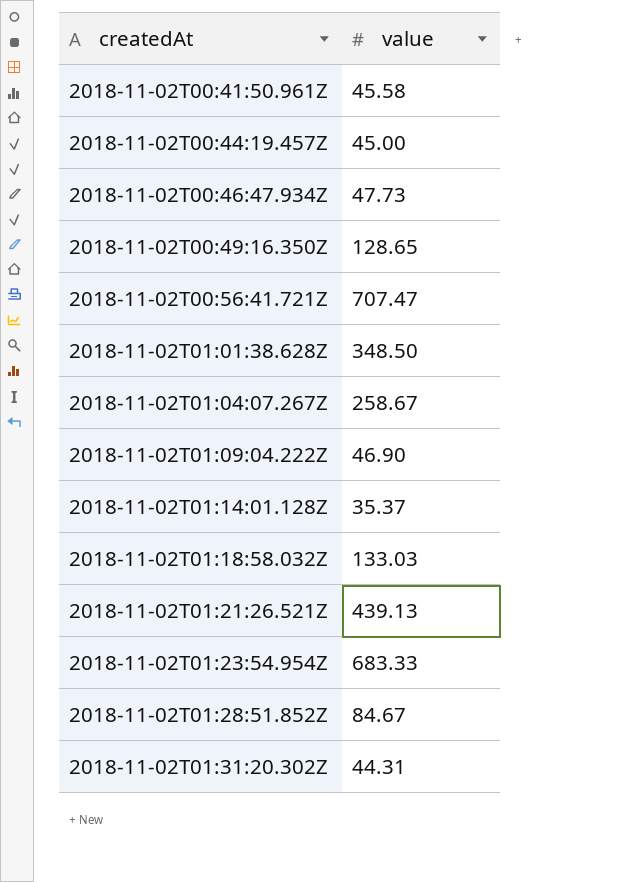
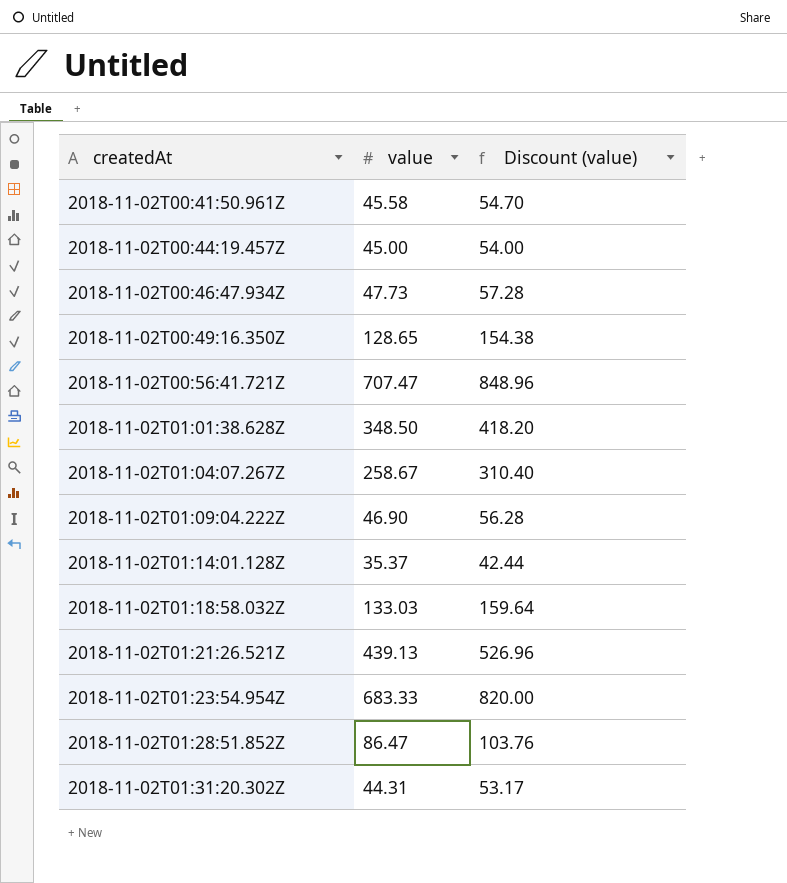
column Discount (value) | formula: none -> [value] * 1.2
2018-11-02T01:28:51.852Z | value: 84.67 -> 86.47

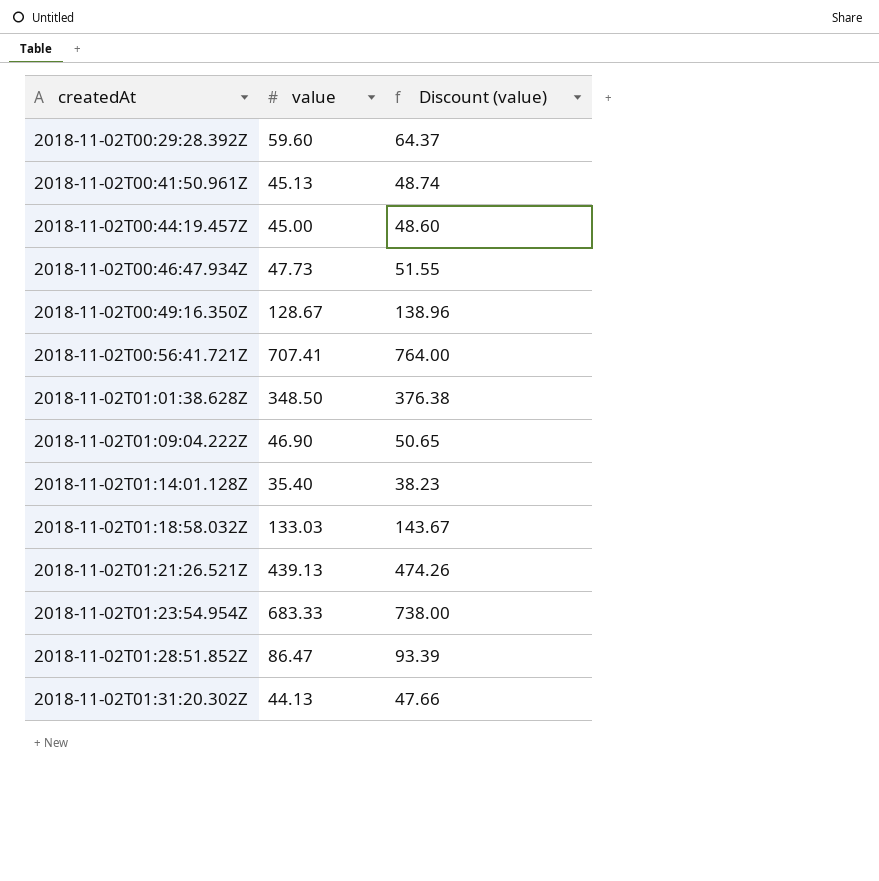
column Discount (value) | formula: [value] * 1.2 -> [value] * 1.08
row 2018-11-02T01:04:07.267Z: 258.67 | 310.40 -> none
row 2018-11-02T00:29:28.392Z: none -> 59.60 | 64.37
2018-11-02T00:41:50.961Z | value: 45.58 -> 45.13
2018-11-02T00:49:16.350Z | value: 128.65 -> 128.67
2018-11-02T00:56:41.721Z | value: 707.47 -> 707.41
2018-11-02T01:14:01.128Z | value: 35.37 -> 35.40
2018-11-02T01:31:20.302Z | value: 44.31 -> 44.13

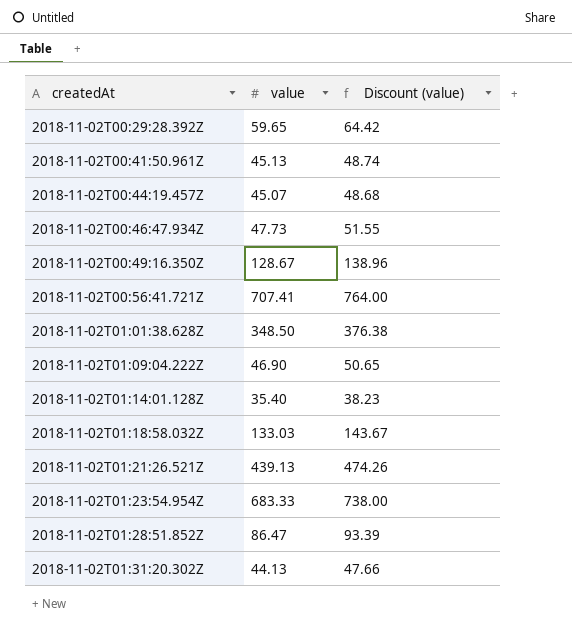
2018-11-02T00:29:28.392Z | value: 59.60 -> 59.65
2018-11-02T00:29:28.392Z | Discount (value): 64.37 -> 64.42
2018-11-02T00:44:19.457Z | value: 45.00 -> 45.07
2018-11-02T00:44:19.457Z | Discount (value): 48.60 -> 48.68

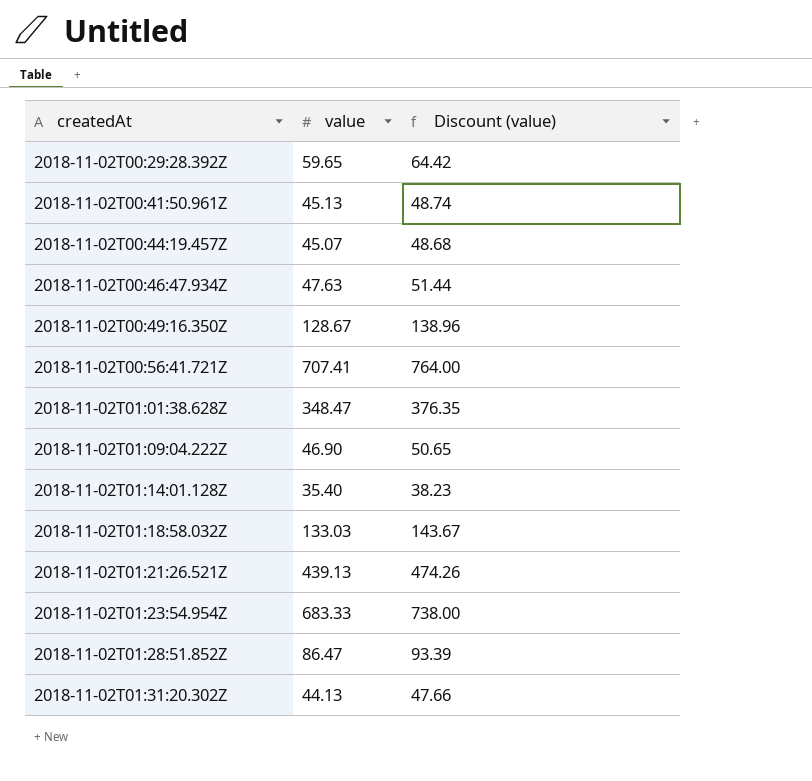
2018-11-02T00:46:47.934Z | value: 47.73 -> 47.63
2018-11-02T00:46:47.934Z | Discount (value): 51.55 -> 51.44
2018-11-02T01:01:38.628Z | value: 348.50 -> 348.47
2018-11-02T01:01:38.628Z | Discount (value): 376.38 -> 376.35

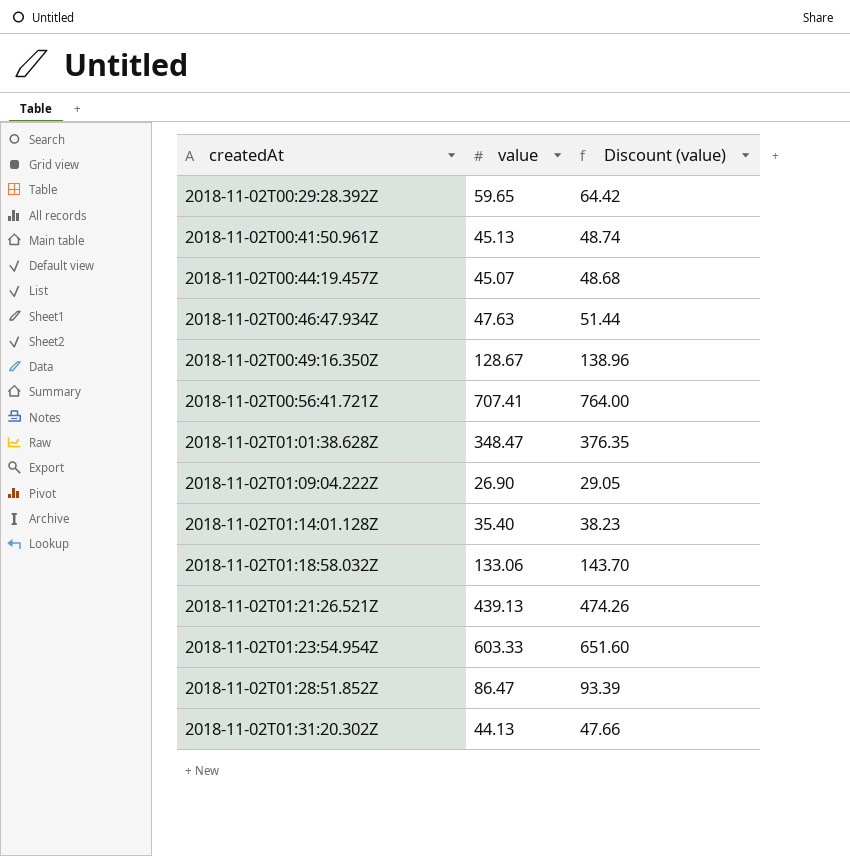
2018-11-02T01:09:04.222Z | value: 46.90 -> 26.90
2018-11-02T01:09:04.222Z | Discount (value): 50.65 -> 29.05
2018-11-02T01:18:58.032Z | value: 133.03 -> 133.06
2018-11-02T01:18:58.032Z | Discount (value): 143.67 -> 143.70
2018-11-02T01:23:54.954Z | value: 683.33 -> 603.33
2018-11-02T01:23:54.954Z | Discount (value): 738.00 -> 651.60

